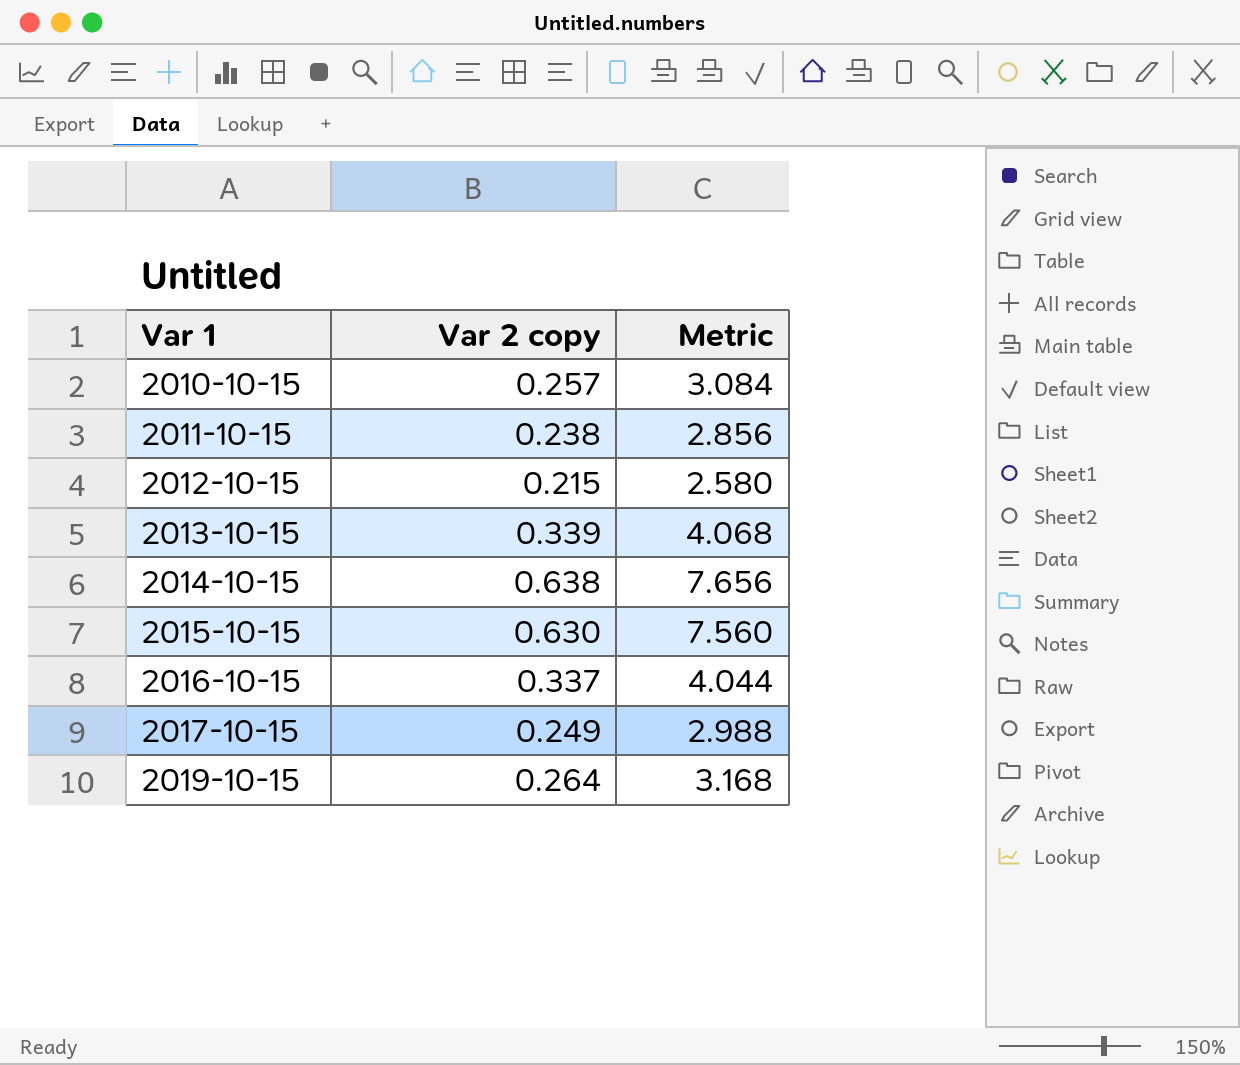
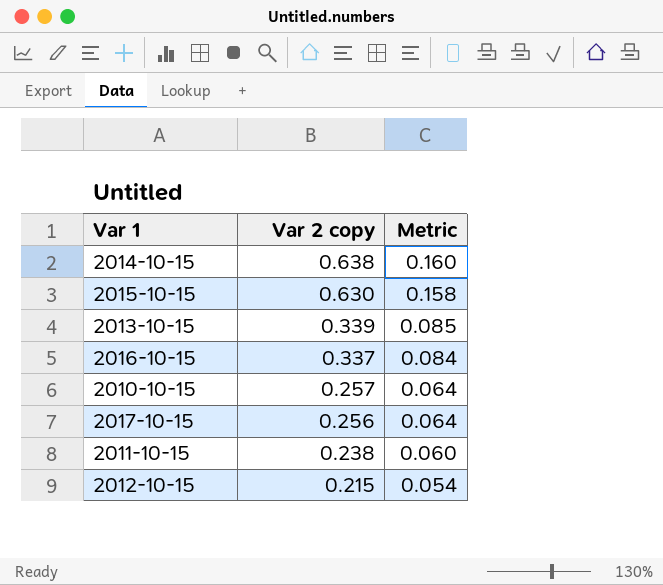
row order: Var 1 ascending -> Var 2 copy descending
column Metric | formula: [Var 2 copy] * 12 -> [Var 2 copy] * 0.25
row 2019-10-15: 0.264 | 3.168 -> none
2017-10-15 | Var 2 copy: 0.249 -> 0.256

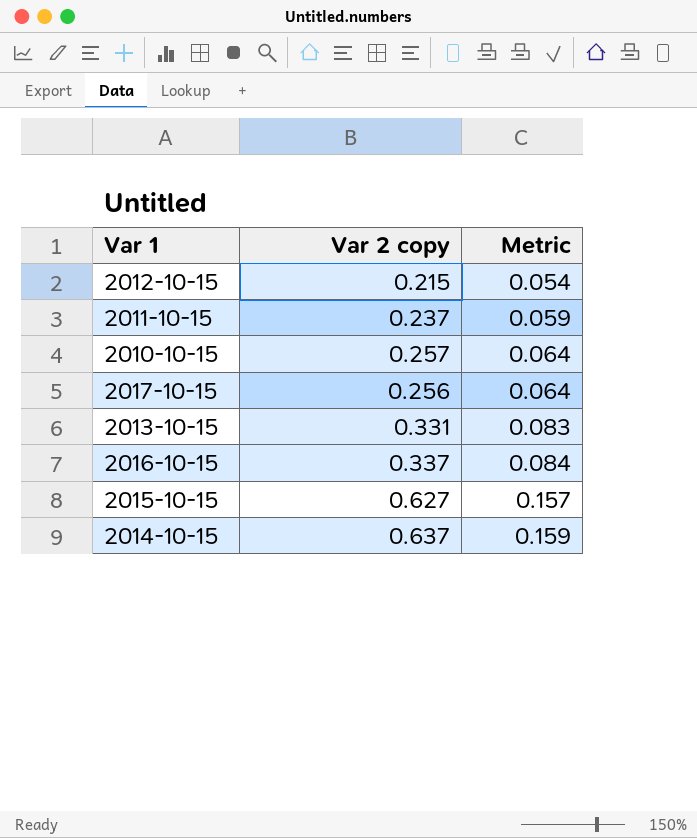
row order: Var 2 copy descending -> Metric ascending
2011-10-15 | Var 2 copy: 0.238 -> 0.237
2011-10-15 | Metric: 0.060 -> 0.059
2013-10-15 | Var 2 copy: 0.339 -> 0.331
2013-10-15 | Metric: 0.085 -> 0.083
2015-10-15 | Var 2 copy: 0.630 -> 0.627
2015-10-15 | Metric: 0.158 -> 0.157
2014-10-15 | Var 2 copy: 0.638 -> 0.637
2014-10-15 | Metric: 0.160 -> 0.159

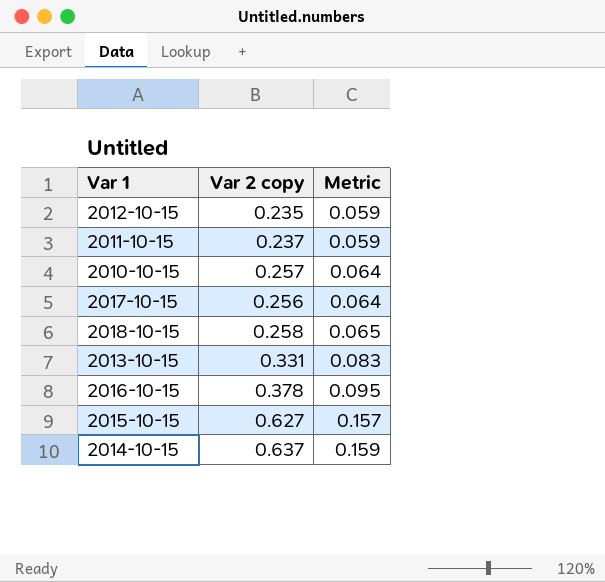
2012-10-15 | Var 2 copy: 0.215 -> 0.235
2012-10-15 | Metric: 0.054 -> 0.059
row 2018-10-15: none -> 0.258 | 0.065
2016-10-15 | Var 2 copy: 0.337 -> 0.378
2016-10-15 | Metric: 0.084 -> 0.095

